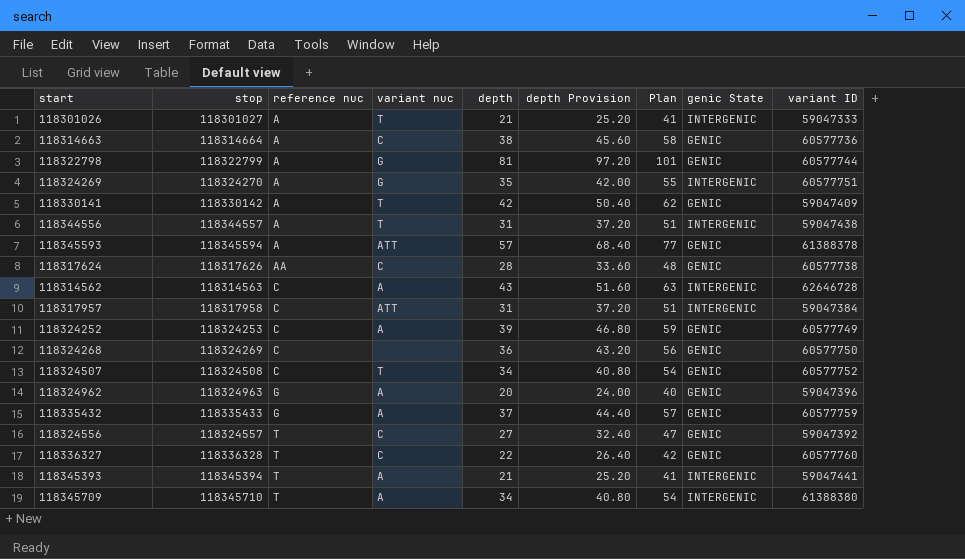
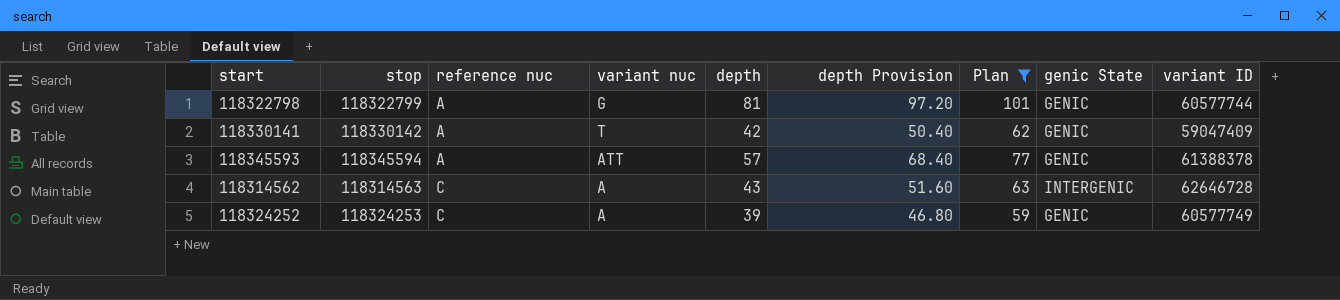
filter: none -> Plan >= 59

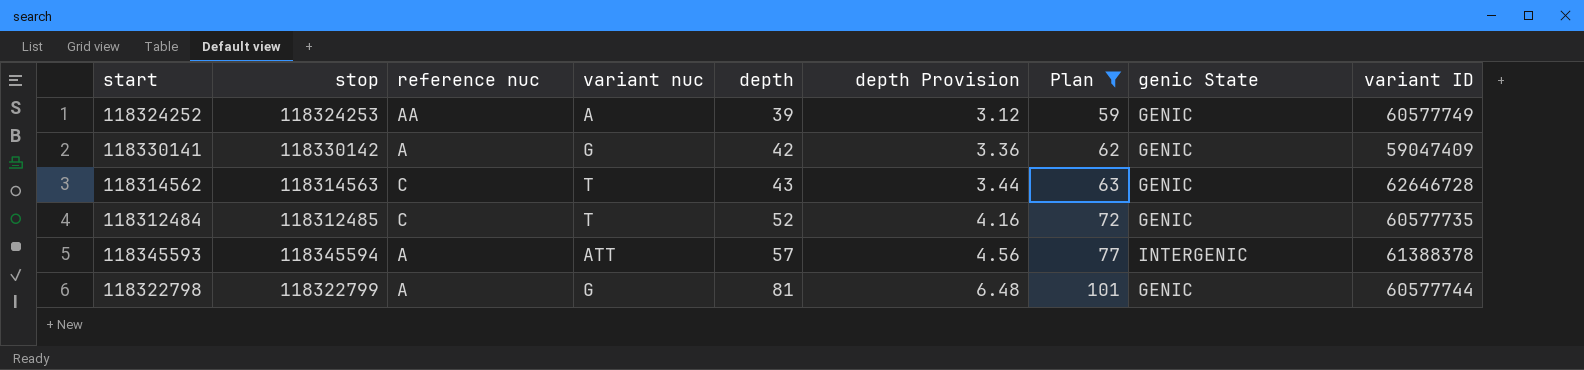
row order: reference nuc ascending -> depth ascending
column depth Provision | formula: [depth] * 1.2 -> [depth] * 0.08
118324252 | reference nuc: C -> AA
118330141 | variant nuc: T -> G
118314562 | variant nuc: A -> T
118314562 | genic State: INTERGENIC -> GENIC
row 118312484: none -> 118312485 | C | T | 52 | 4.16 | 72 | GENIC | 60577735
118345593 | genic State: GENIC -> INTERGENIC

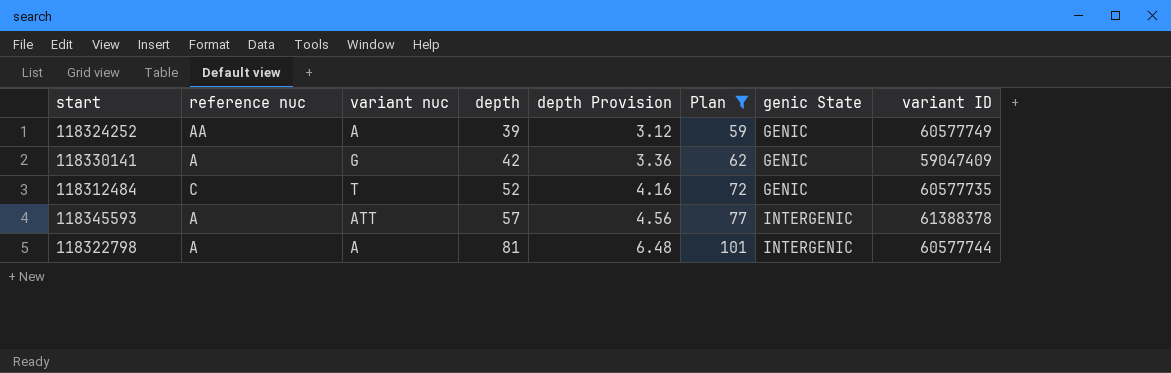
column stop | position: 2 -> none
row 118314562: 118314563 | C | T | 43 | 3.44 | 63 | GENIC | 62646728 -> none
118322798 | variant nuc: G -> A
118322798 | genic State: GENIC -> INTERGENIC

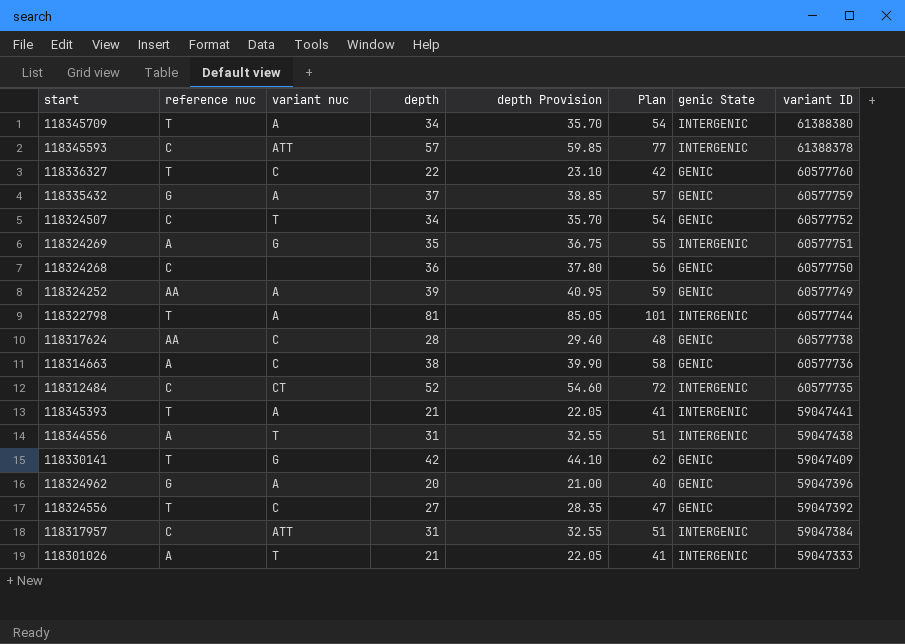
filter: Plan >= 59 -> none
row order: depth ascending -> variant ID descending
column depth Provision | formula: [depth] * 0.08 -> [depth] * 1.05
118345593 | reference nuc: A -> C
118322798 | reference nuc: A -> T
118312484 | variant nuc: T -> CT
118312484 | genic State: GENIC -> INTERGENIC
118330141 | reference nuc: A -> T

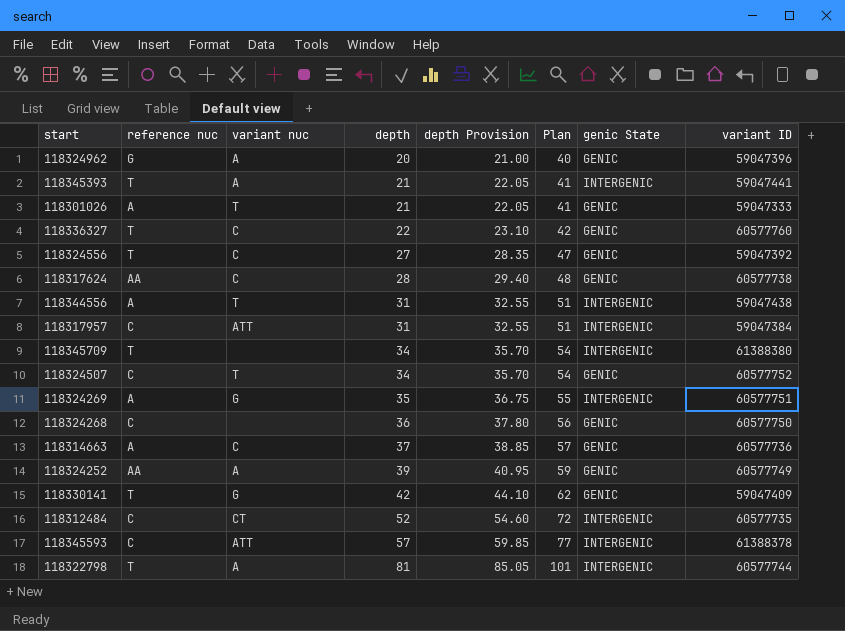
row order: variant ID descending -> depth ascending
row 118335432: G | A | 37 | 38.85 | 57 | GENIC | 60577759 -> none
118301026 | genic State: INTERGENIC -> GENIC
118345709 | variant nuc: A -> none
118314663 | depth: 38 -> 37
118314663 | depth Provision: 39.90 -> 38.85
118314663 | Plan: 58 -> 57

